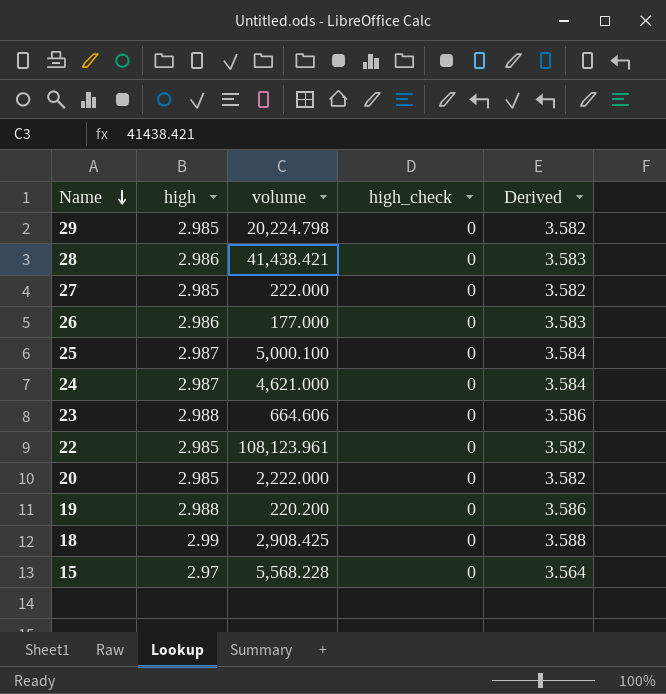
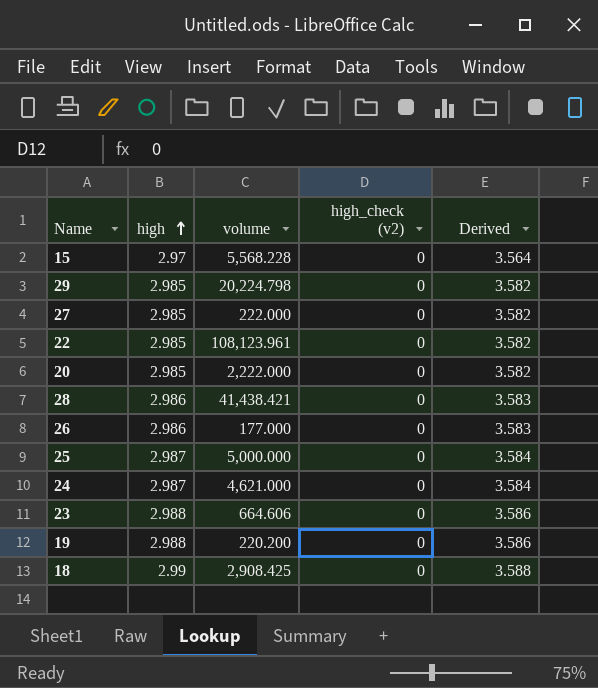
row order: Name descending -> high ascending
column name: high_check -> high_check (v2)
25 | volume: 5,000.100 -> 5,000.000

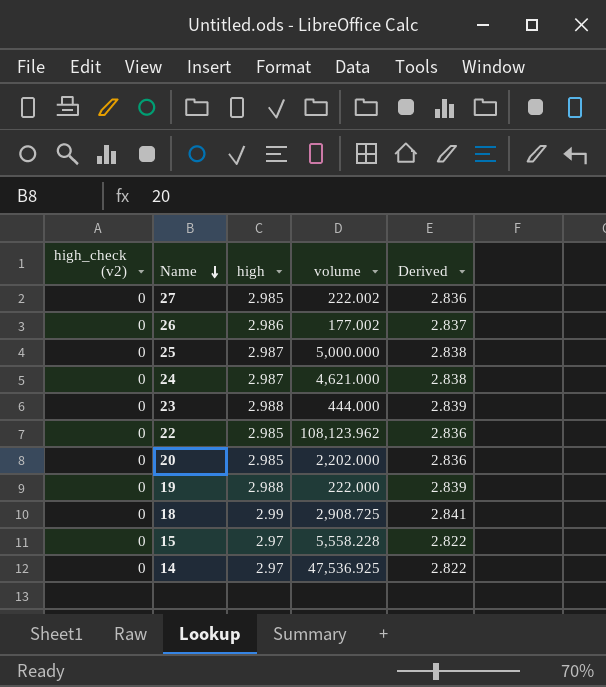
row order: high ascending -> Name descending
column high_check (v2) | position: 4 -> 1
column Derived | formula: [high] * 1.2 -> [high] * 0.95
row 29: 2.985 | 20,224.798 | 0 | 3.582 -> none
row 28: 2.986 | 41,438.421 | 0 | 3.583 -> none
27 | volume: 222.000 -> 222.002
26 | volume: 177.000 -> 177.002
23 | volume: 664.606 -> 444.000
22 | volume: 108,123.961 -> 108,123.962
20 | volume: 2,222.000 -> 2,202.000
19 | volume: 220.200 -> 222.000
18 | volume: 2,908.425 -> 2,908.725
15 | volume: 5,568.228 -> 5,558.228
row 14: none -> 0 | 2.97 | 47,536.925 | 2.822

